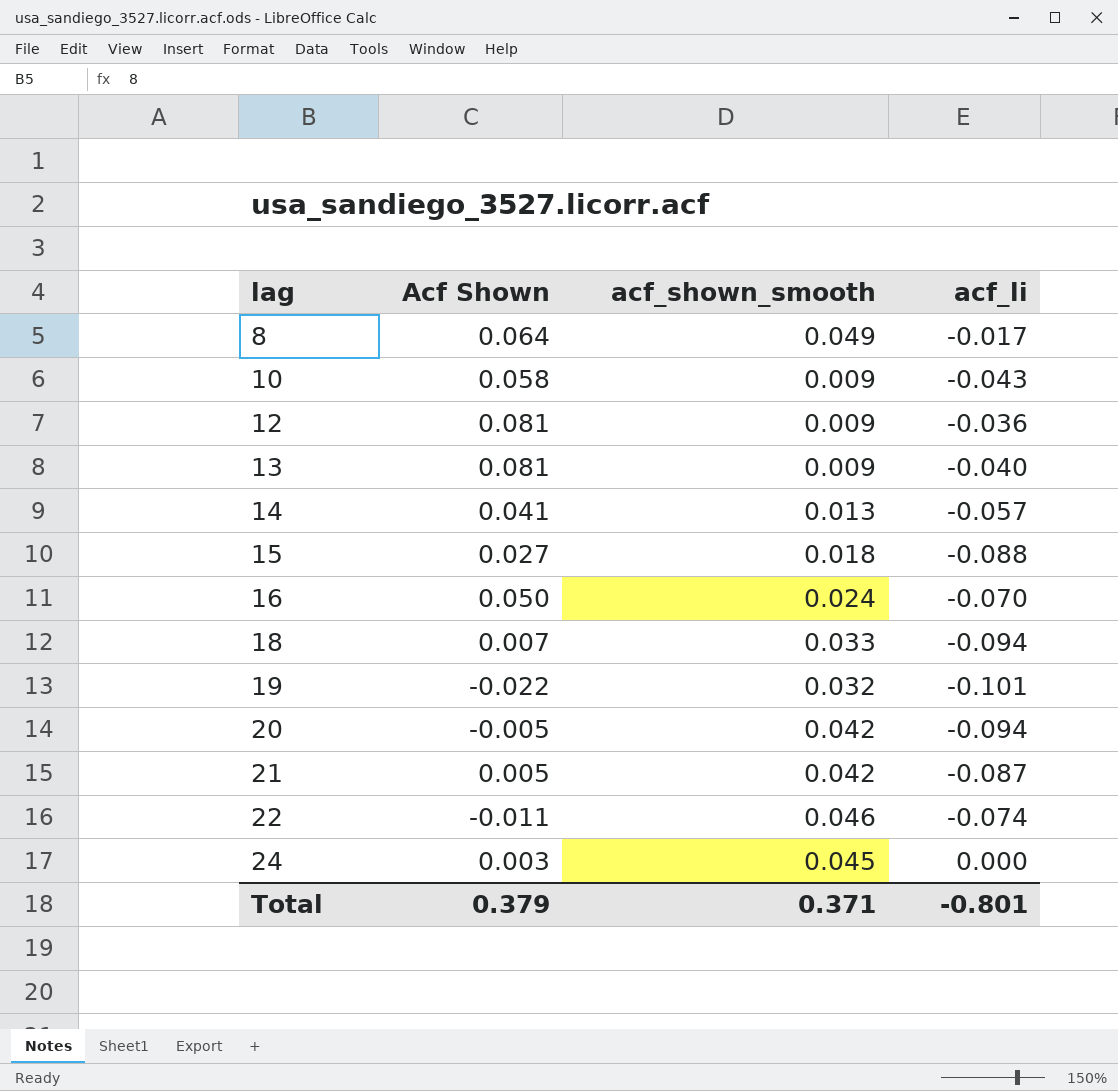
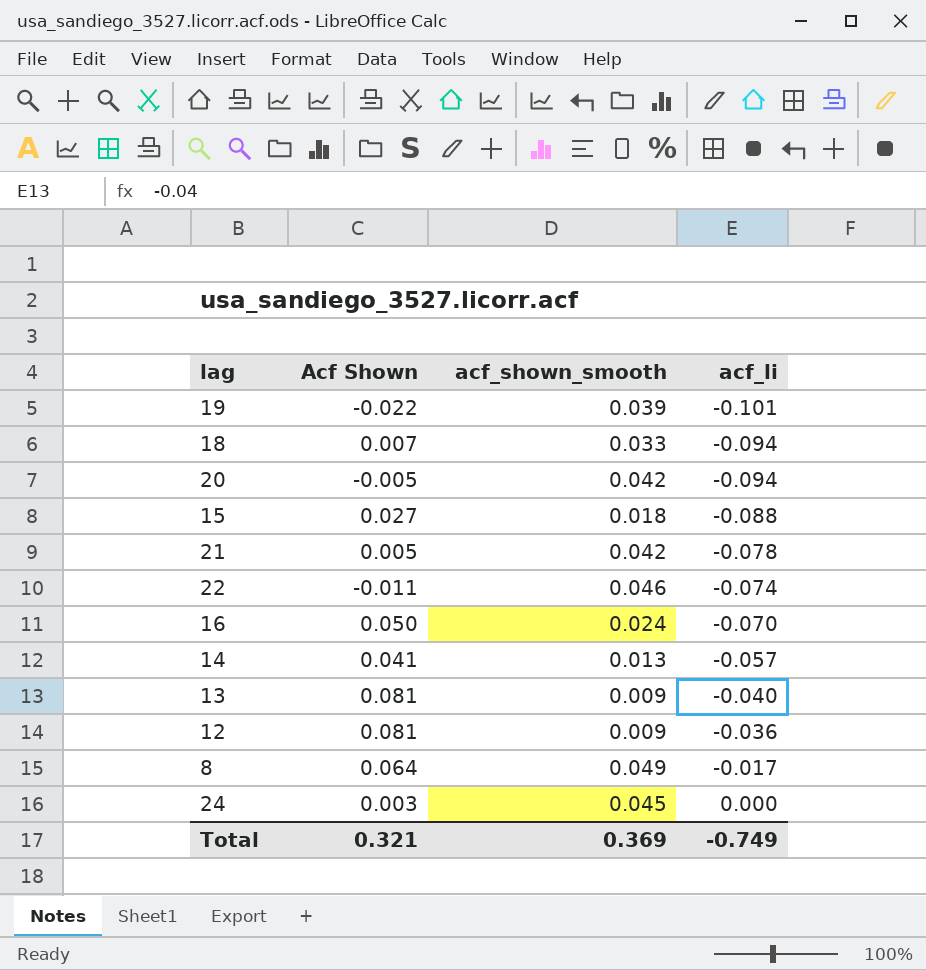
row order: lag ascending -> acf_li ascending
row 10: 0.058 | 0.009 | -0.043 -> none
19 | acf_shown_smooth: 0.032 -> 0.039
21 | acf_li: -0.087 -> -0.078
Total | Acf Shown: 0.379 -> 0.321
Total | acf_shown_smooth: 0.371 -> 0.369
Total | acf_li: -0.801 -> -0.749

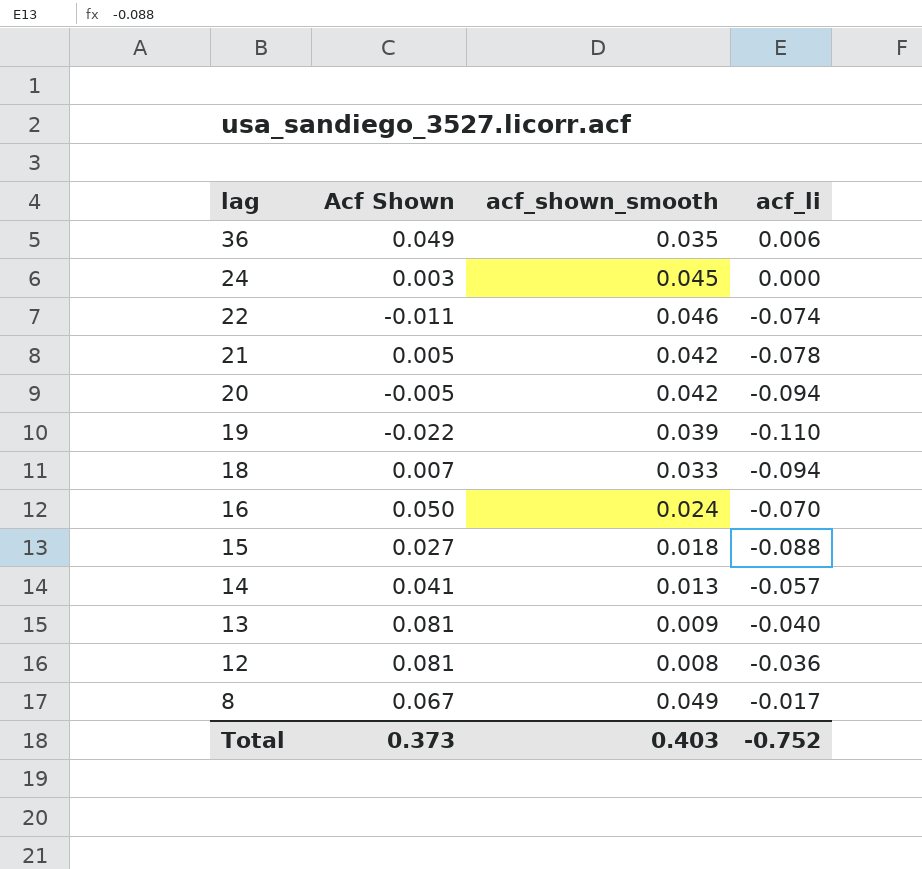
row order: acf_li ascending -> lag descending
row 36: none -> 0.049 | 0.035 | 0.006
19 | acf_li: -0.101 -> -0.110
12 | acf_shown_smooth: 0.009 -> 0.008
8 | Acf Shown: 0.064 -> 0.067
Total | Acf Shown: 0.321 -> 0.373
Total | acf_shown_smooth: 0.369 -> 0.403
Total | acf_li: -0.749 -> -0.752

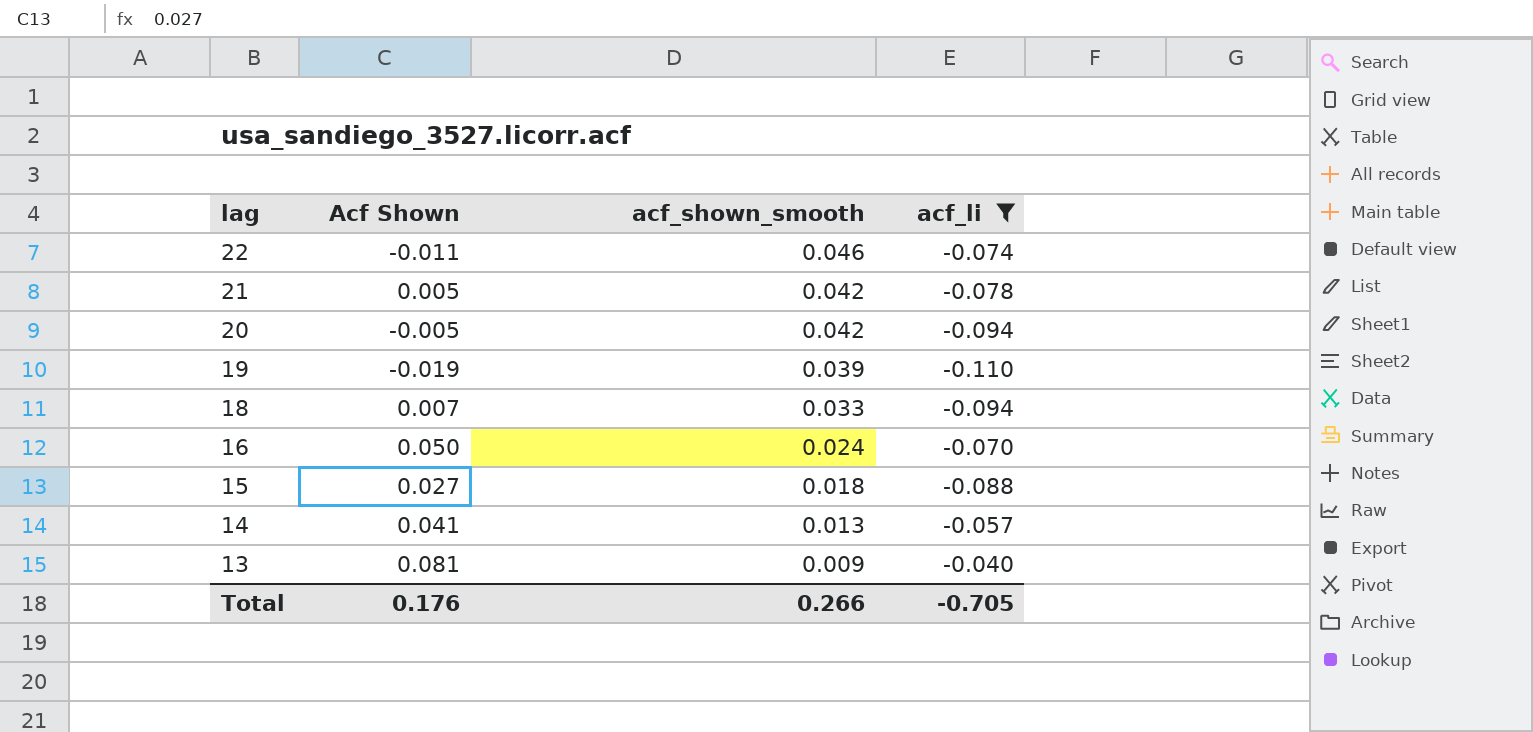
filter: none -> acf_li <= -0.040
19 | Acf Shown: -0.022 -> -0.019
Total | Acf Shown: 0.373 -> 0.176
Total | acf_shown_smooth: 0.403 -> 0.266
Total | acf_li: -0.752 -> -0.705

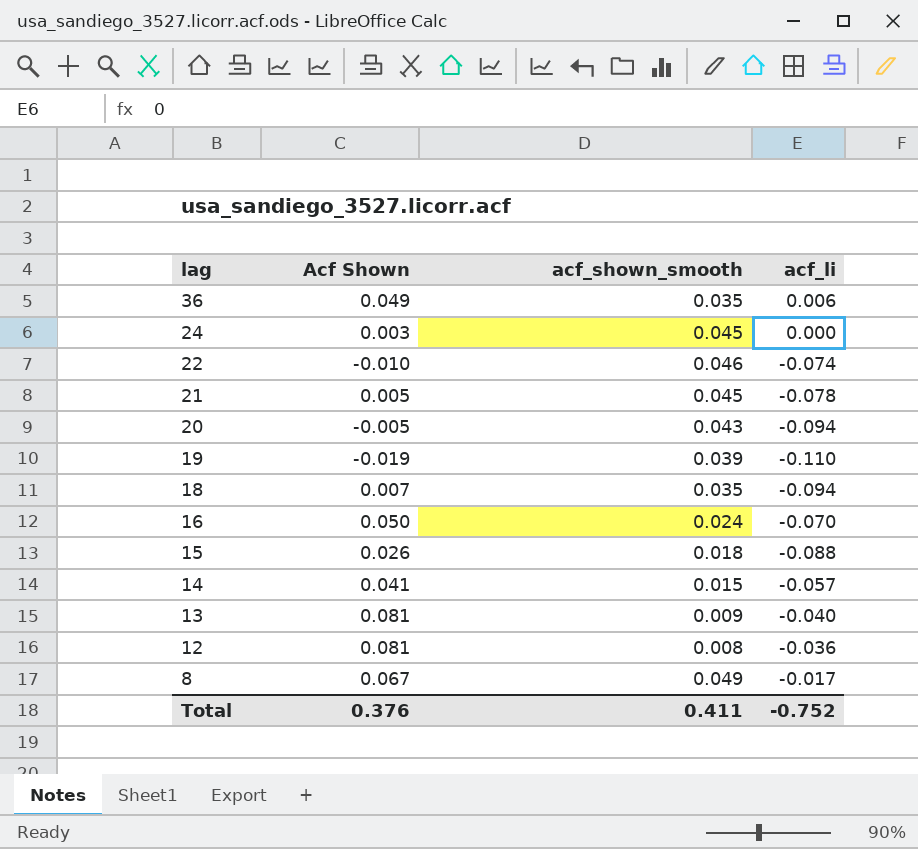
filter: acf_li <= -0.040 -> none
22 | Acf Shown: -0.011 -> -0.010
21 | acf_shown_smooth: 0.042 -> 0.045
20 | acf_shown_smooth: 0.042 -> 0.043
18 | acf_shown_smooth: 0.033 -> 0.035
15 | Acf Shown: 0.027 -> 0.026
14 | acf_shown_smooth: 0.013 -> 0.015
Total | Acf Shown: 0.176 -> 0.376
Total | acf_shown_smooth: 0.266 -> 0.411
Total | acf_li: -0.705 -> -0.752

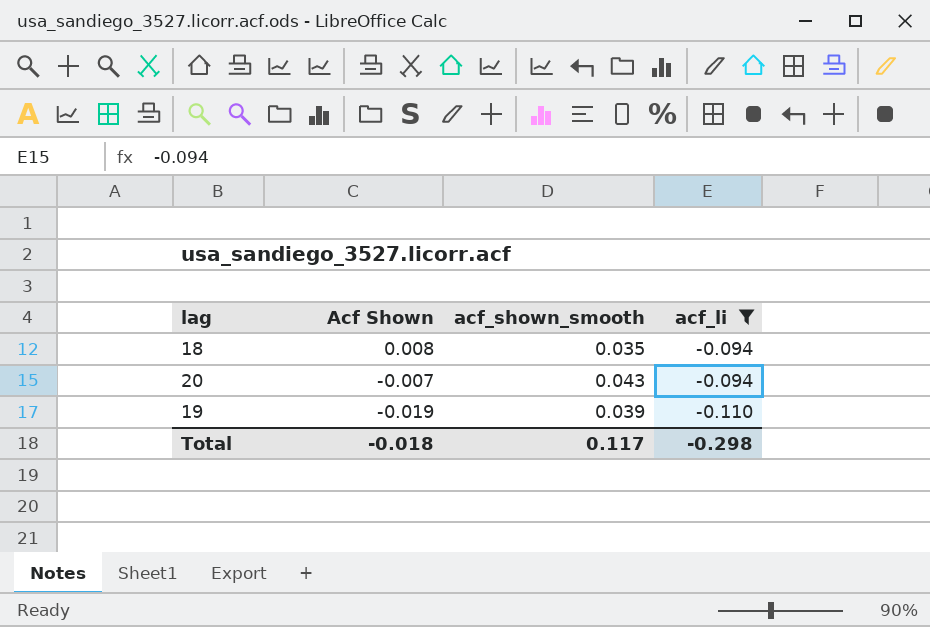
filter: none -> acf_li <= -0.094
row order: lag descending -> Acf Shown descending
18 | Acf Shown: 0.007 -> 0.008
20 | Acf Shown: -0.005 -> -0.007
Total | Acf Shown: 0.376 -> -0.018
Total | acf_shown_smooth: 0.411 -> 0.117
Total | acf_li: -0.752 -> -0.298

